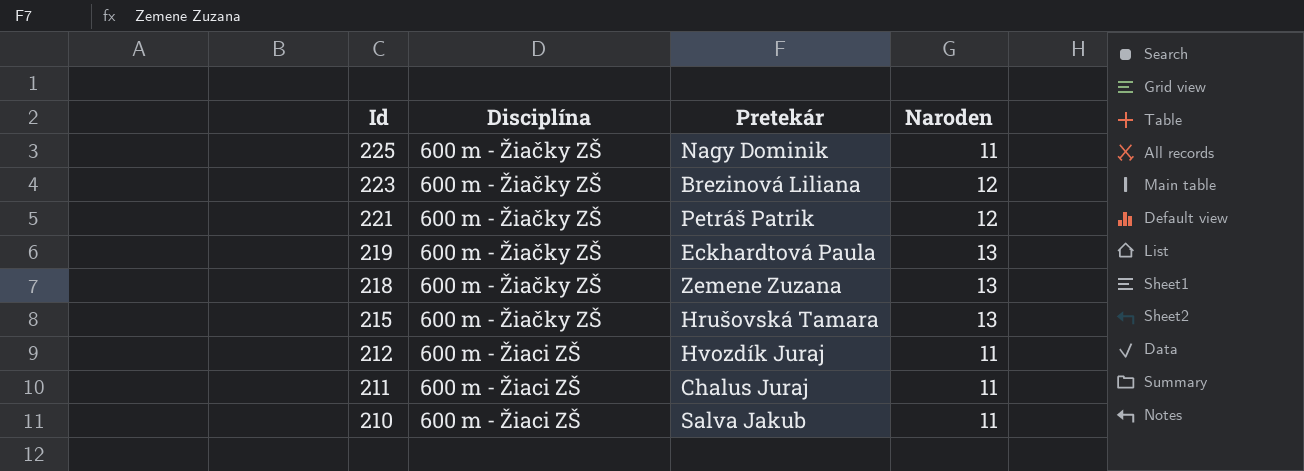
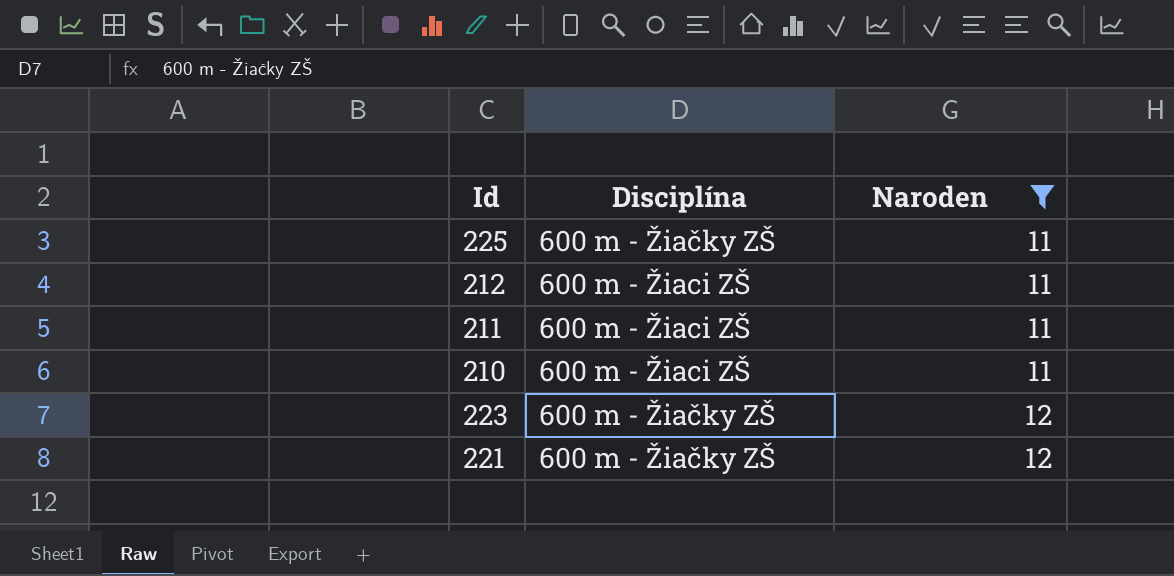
filter: none -> Naroden != 13
row order: Id descending -> Naroden ascending
column Pretekár | position: 3 -> none

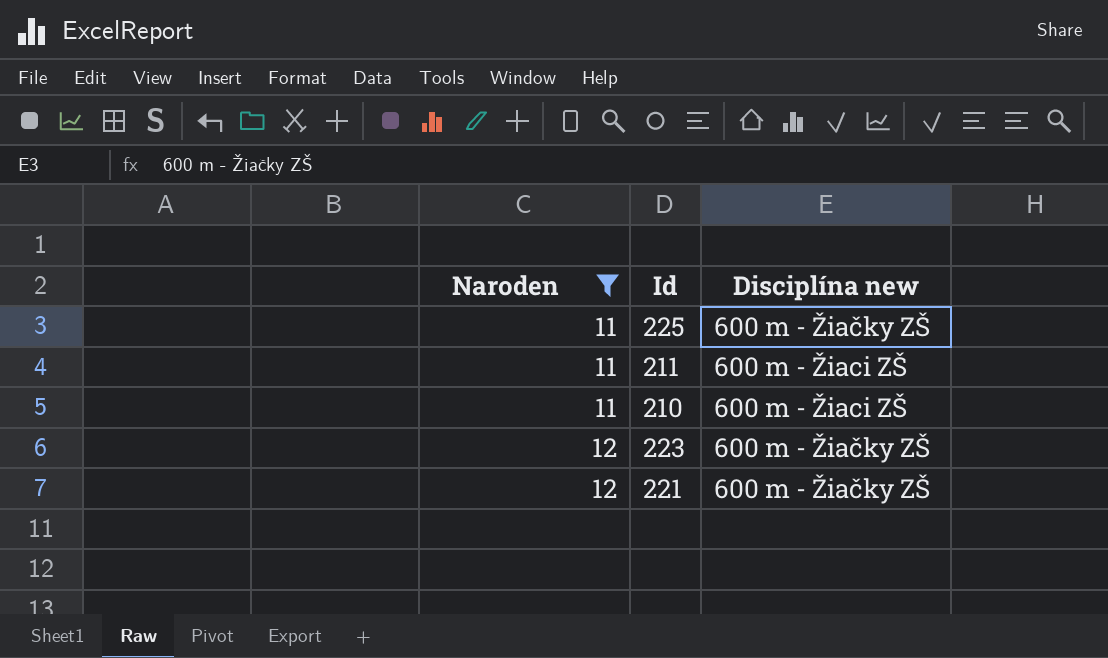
column Naroden | position: 3 -> 1
column name: Disciplína -> Disciplína new
row 212: 600 m - Žiaci ZŠ | 11 -> none

